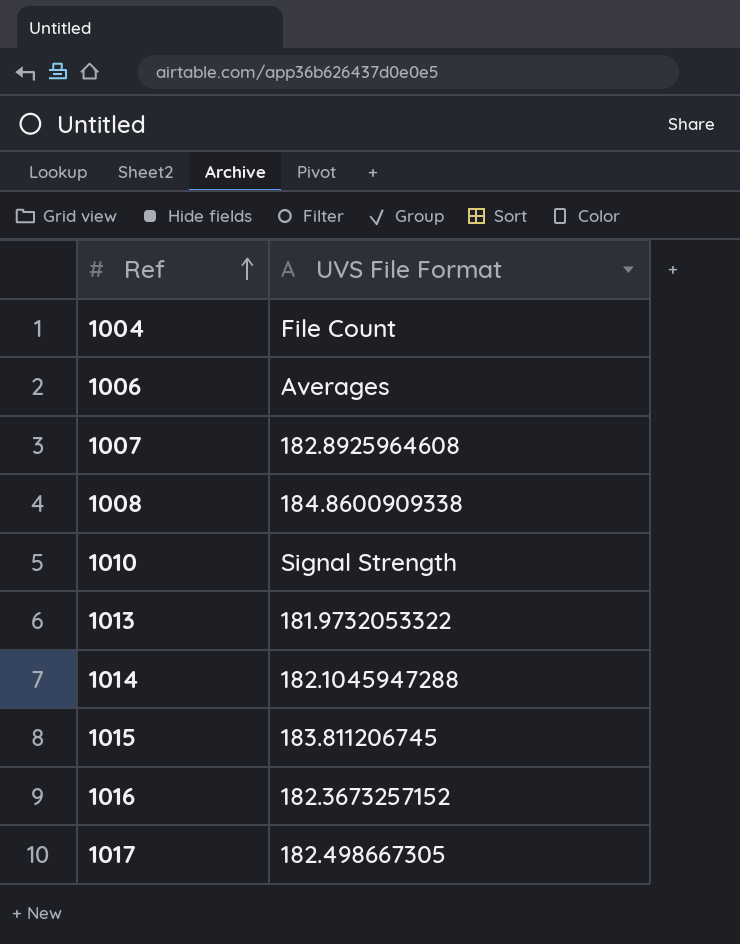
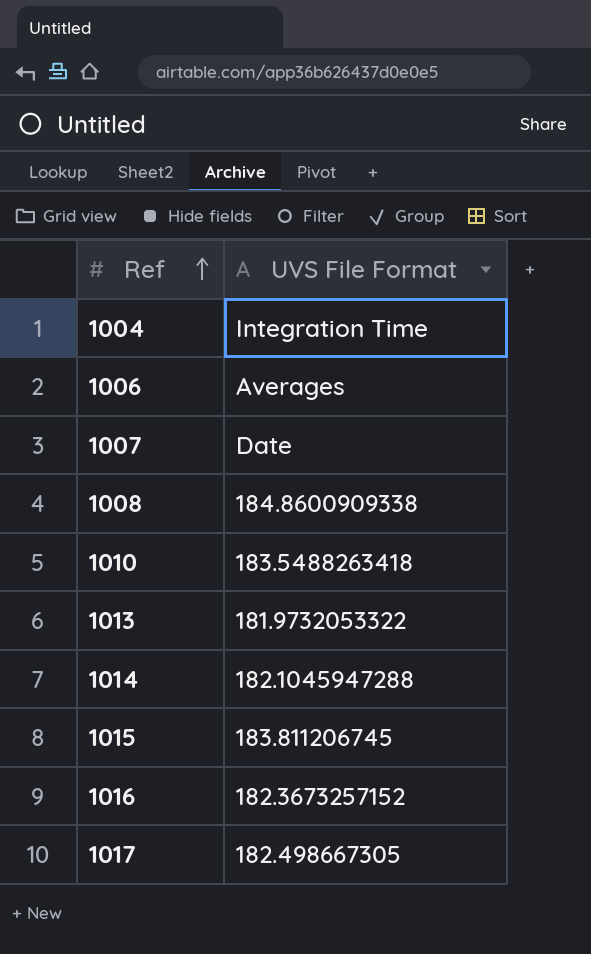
1004 | UVS File Format: File Count -> Integration Time
1007 | UVS File Format: 182.8925964608 -> Date
1010 | UVS File Format: Signal Strength -> 183.5488263418

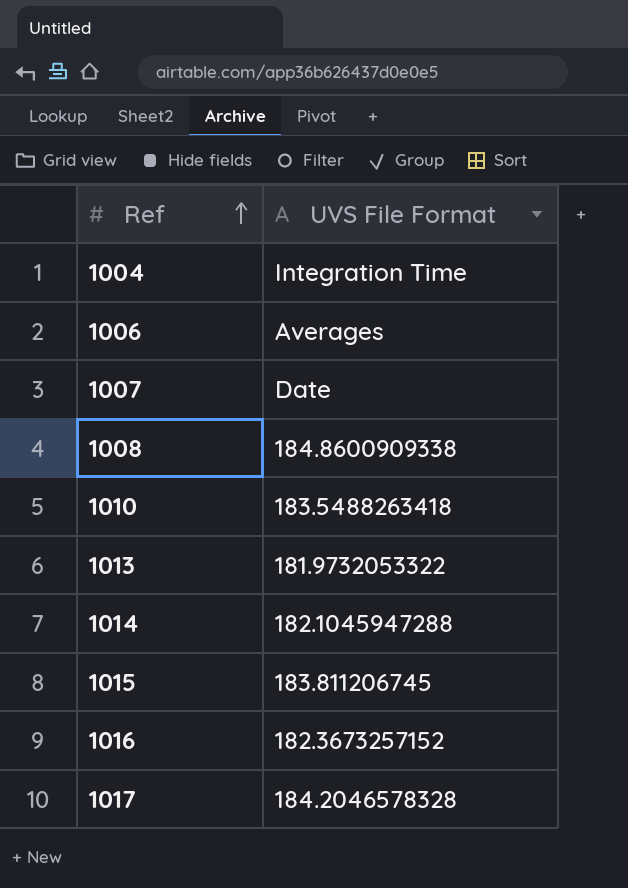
1017 | UVS File Format: 182.498667305 -> 184.2046578328

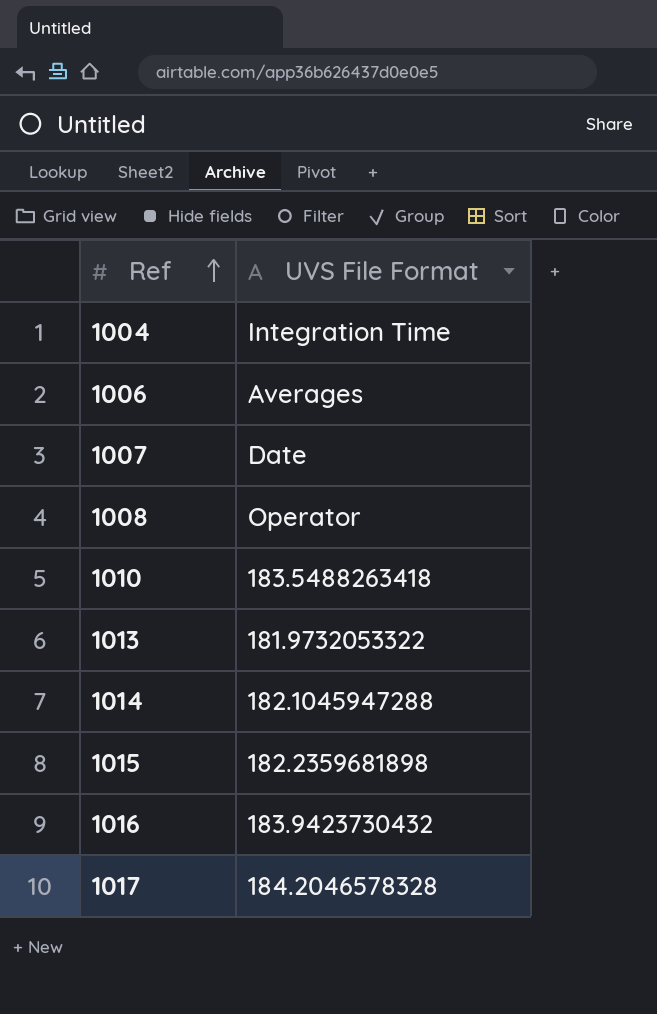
1008 | UVS File Format: 184.8600909338 -> Operator
1015 | UVS File Format: 183.811206745 -> 182.2359681898
1016 | UVS File Format: 182.3673257152 -> 183.9423730432

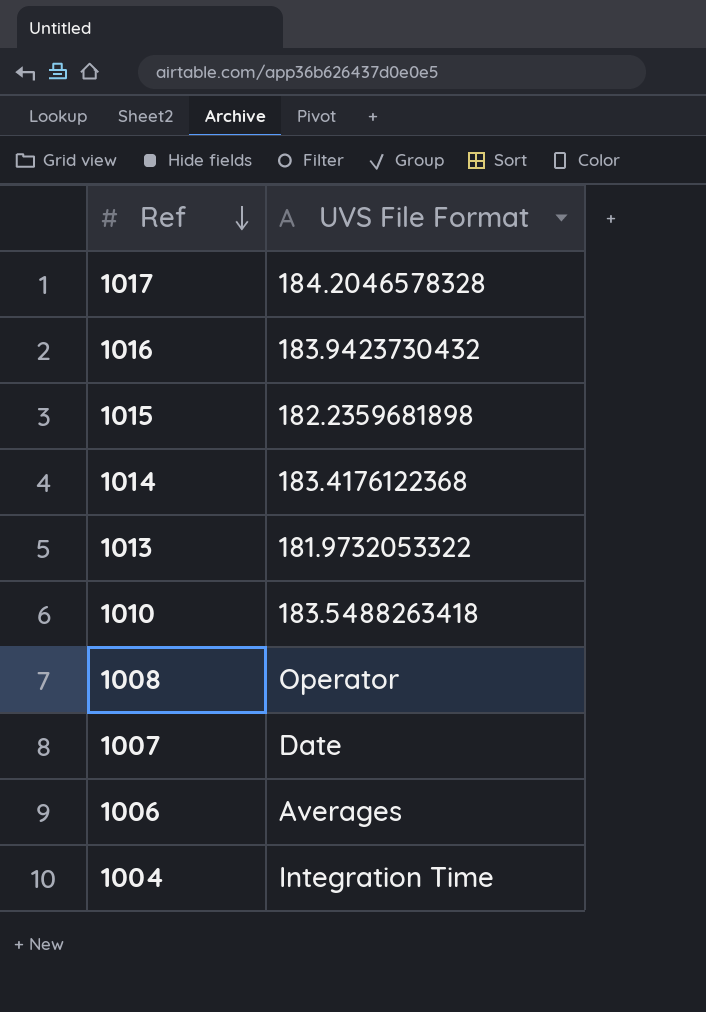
row order: Ref ascending -> Ref descending
1014 | UVS File Format: 182.1045947288 -> 183.4176122368

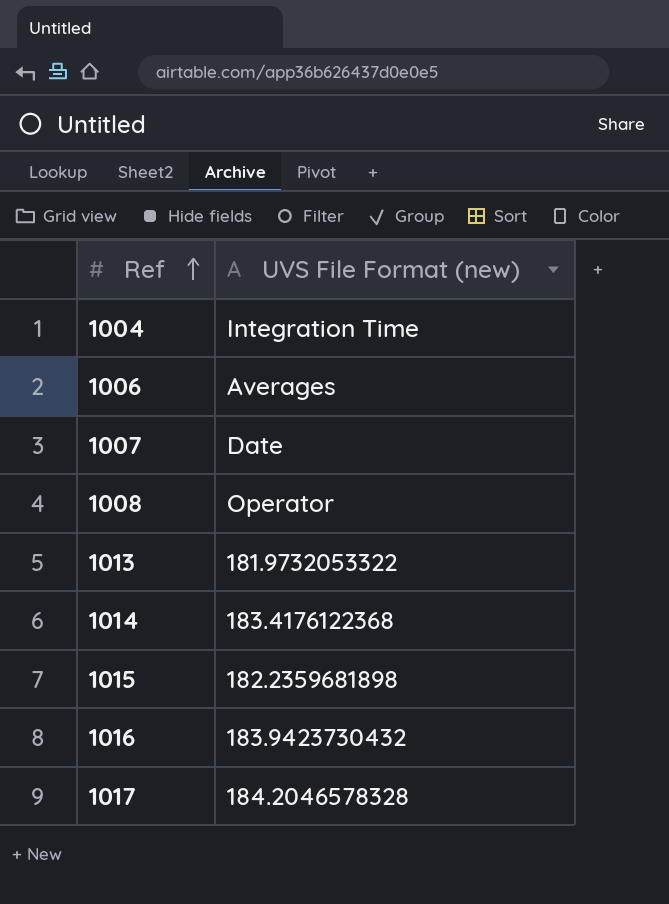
row order: Ref descending -> Ref ascending
column name: UVS File Format -> UVS File Format (new)
row 1010: 183.5488263418 -> none

